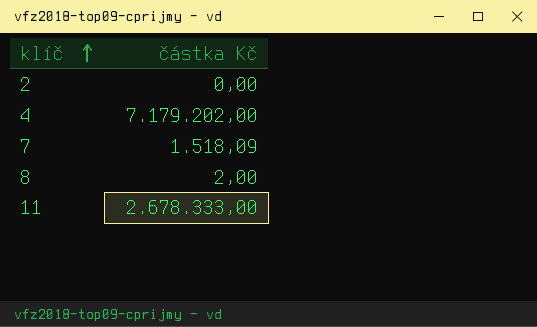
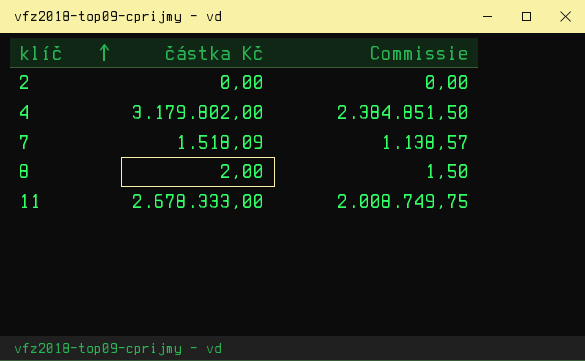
column Commissie | formula: none -> [částka Kč] * 0,75
4 | částka Kč: 7.179.202,00 -> 3.179.802,00

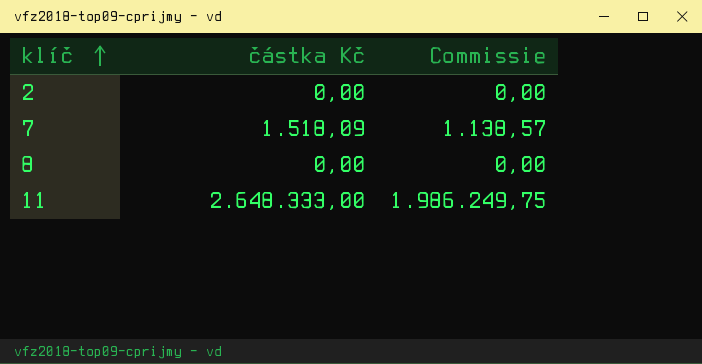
row 4: 3.179.802,00 | 2.384.851,50 -> none
8 | částka Kč: 2,00 -> 0,00
8 | Commissie: 1,50 -> 0,00
11 | částka Kč: 2.678.333,00 -> 2.648.333,00
11 | Commissie: 2.008.749,75 -> 1.986.249,75

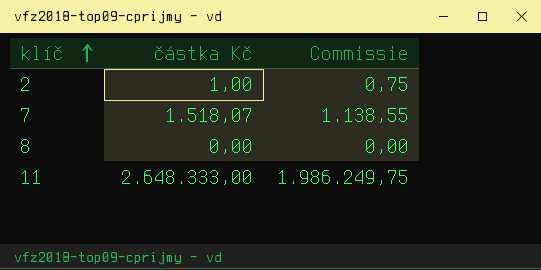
2 | částka Kč: 0,00 -> 1,00
2 | Commissie: 0,00 -> 0,75
7 | částka Kč: 1.518,09 -> 1.518,07
7 | Commissie: 1.138,57 -> 1.138,55

